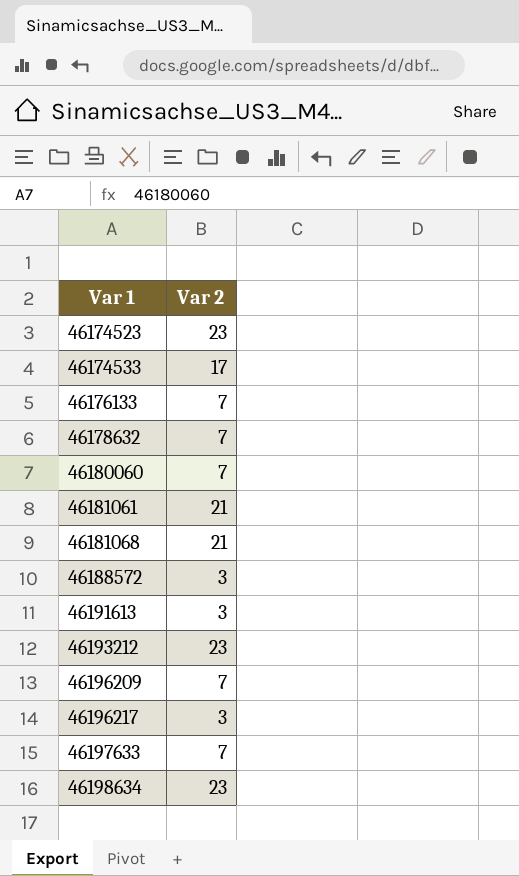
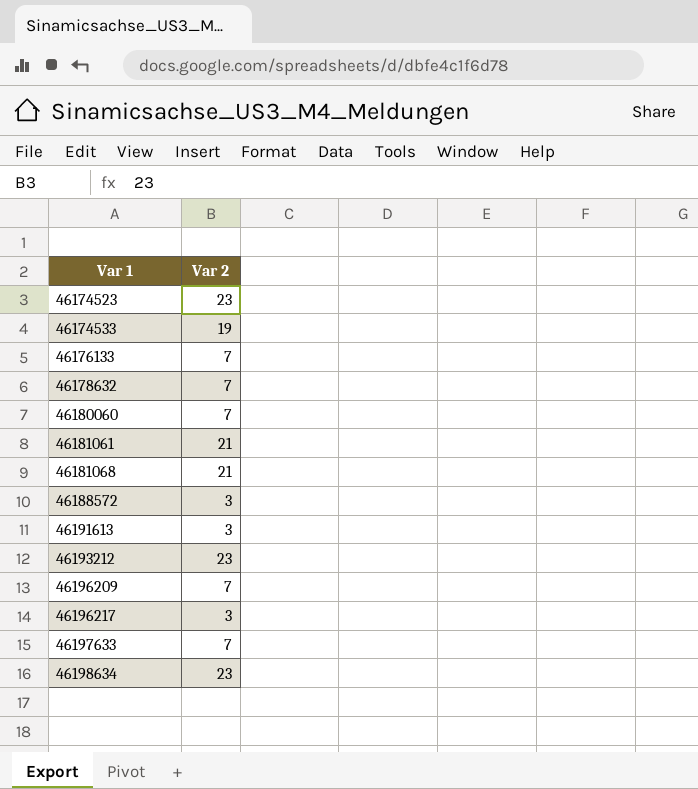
46174533 | Var 2: 17 -> 19

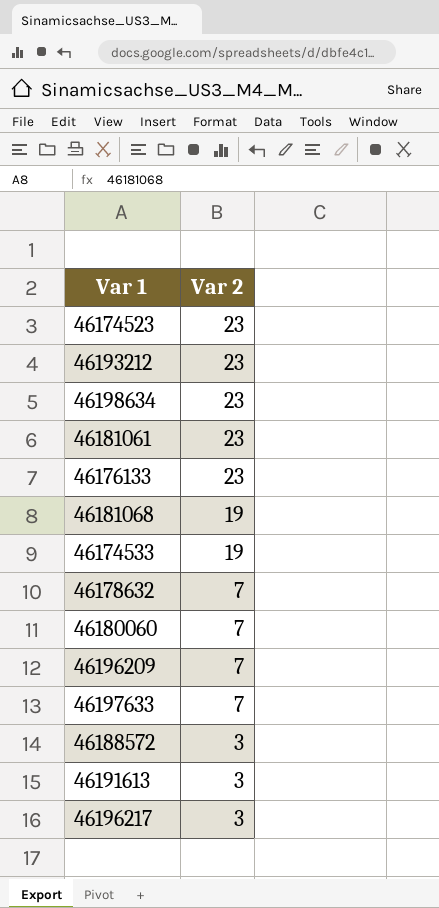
row order: Var 1 ascending -> Var 2 descending
46181061 | Var 2: 21 -> 23
46176133 | Var 2: 7 -> 23
46181068 | Var 2: 21 -> 19

